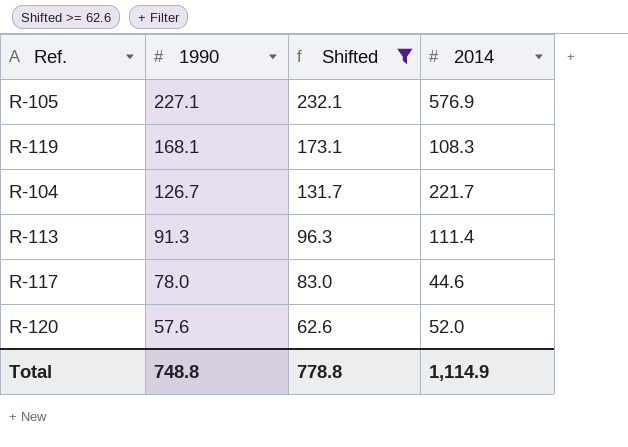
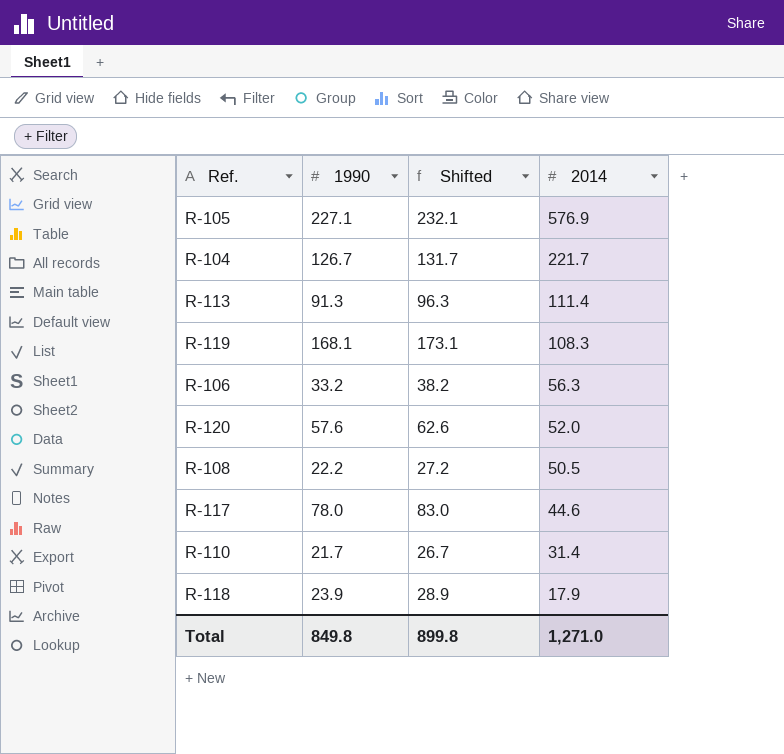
filter: Shifted >= 62.6 -> none
row order: 1990 descending -> 2014 descending
Total | 1990: 748.8 -> 849.8
Total | Shifted: 778.8 -> 899.8
Total | 2014: 1,114.9 -> 1,271.0

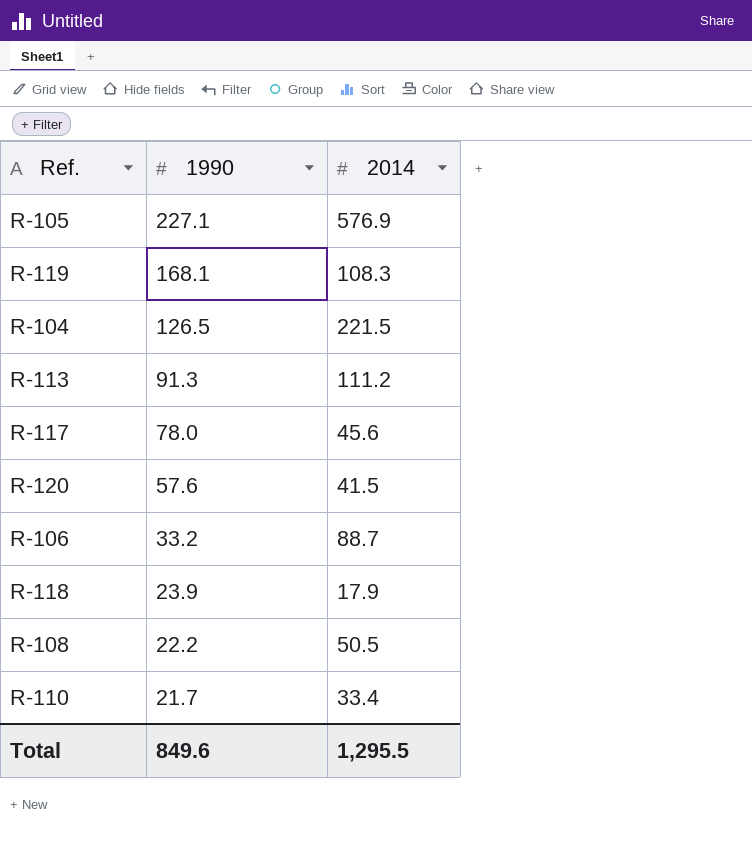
row order: 2014 descending -> 1990 descending
column Shifted | formula: [1990] + 5 -> none
R-104 | 1990: 126.7 -> 126.5
R-104 | 2014: 221.7 -> 221.5
R-113 | 2014: 111.4 -> 111.2
R-117 | 2014: 44.6 -> 45.6
R-120 | 2014: 52.0 -> 41.5
R-106 | 2014: 56.3 -> 88.7
R-110 | 2014: 31.4 -> 33.4
Total | 1990: 849.8 -> 849.6
Total | 2014: 1,271.0 -> 1,295.5

